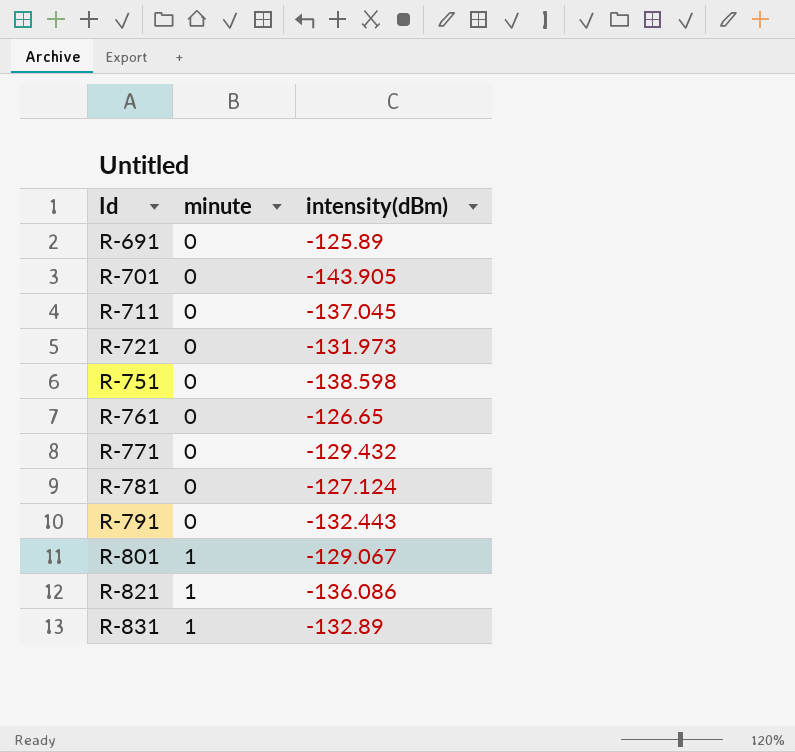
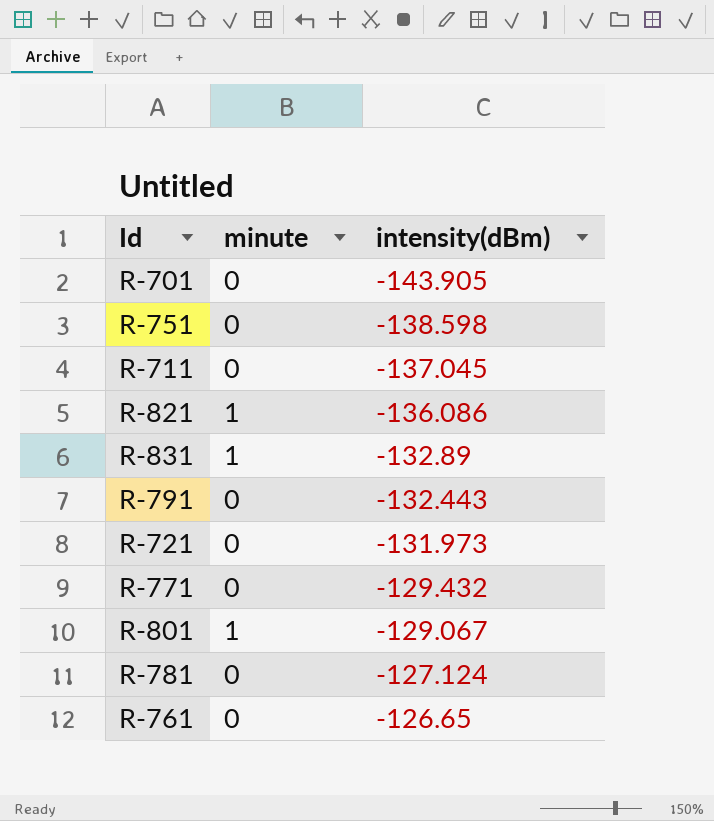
row order: Id ascending -> intensity(dBm) ascending
row R-691: 0 | -125.89 -> none

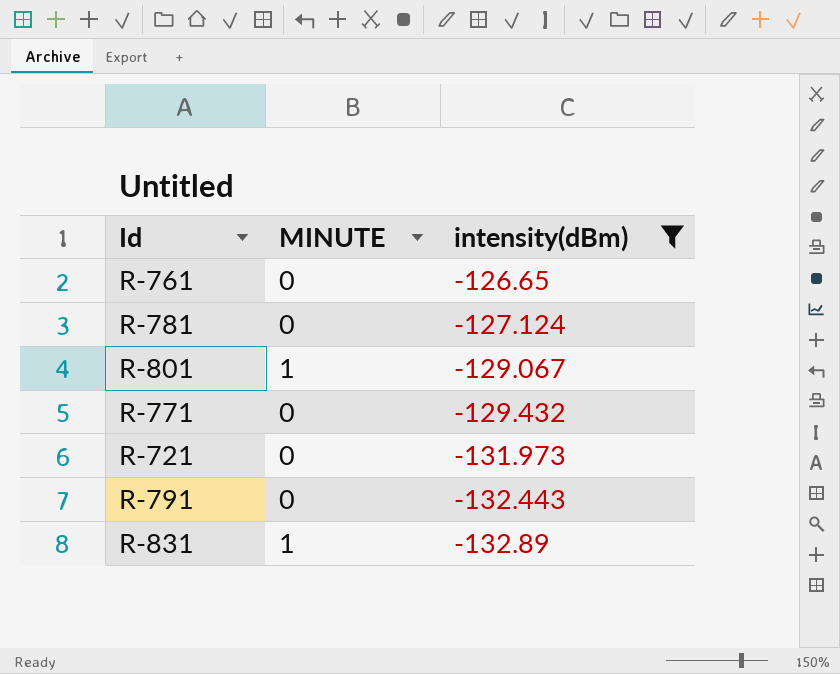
filter: none -> intensity(dBm) >= -132.89
row order: intensity(dBm) ascending -> intensity(dBm) descending
column name: minute -> MINUTE

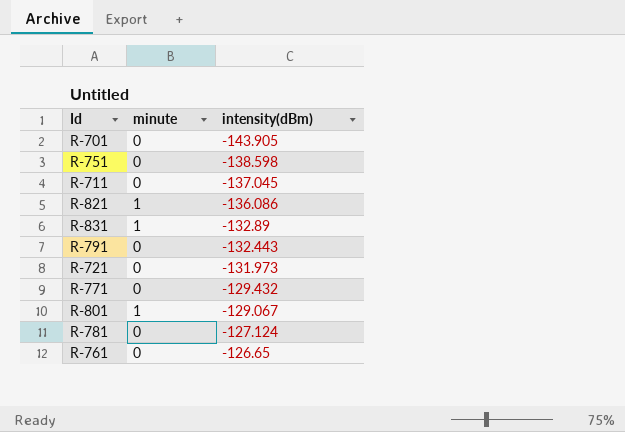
filter: intensity(dBm) >= -132.89 -> none
row order: intensity(dBm) descending -> intensity(dBm) ascending
column name: MINUTE -> minute

